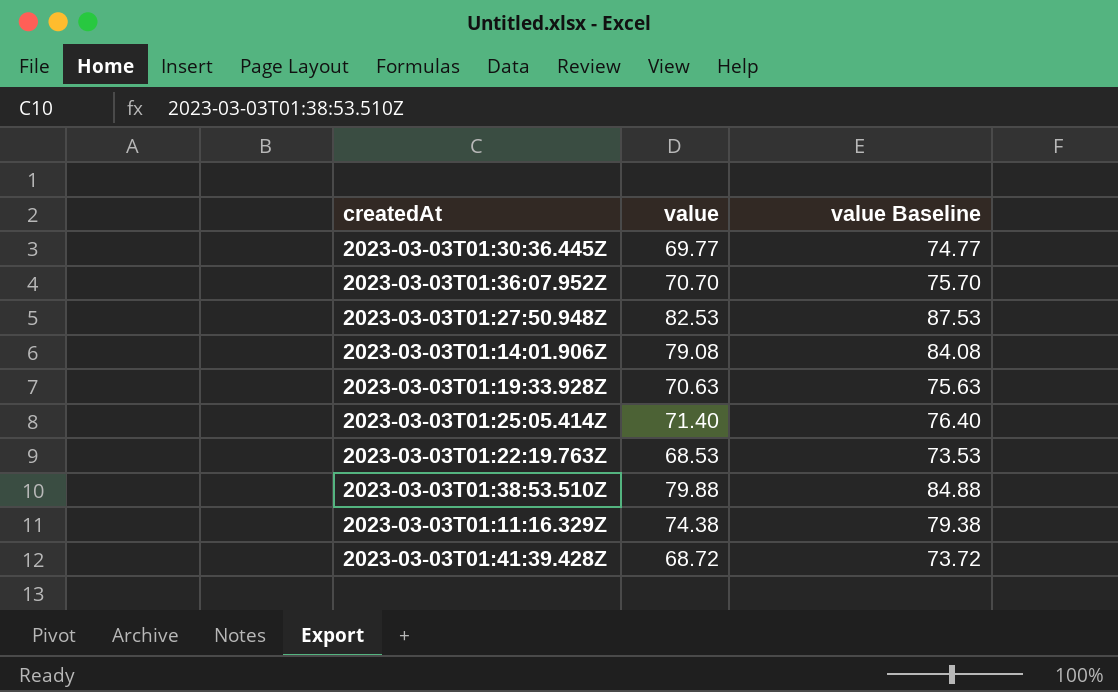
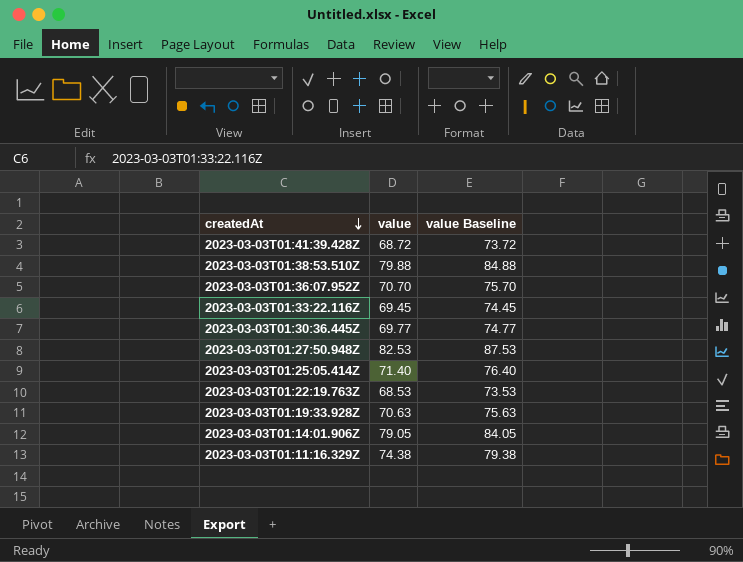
row order: none -> createdAt descending
row 2023-03-03T01:33:22.116Z: none -> 69.45 | 74.45
2023-03-03T01:14:01.906Z | value: 79.08 -> 79.05
2023-03-03T01:14:01.906Z | value Baseline: 84.08 -> 84.05

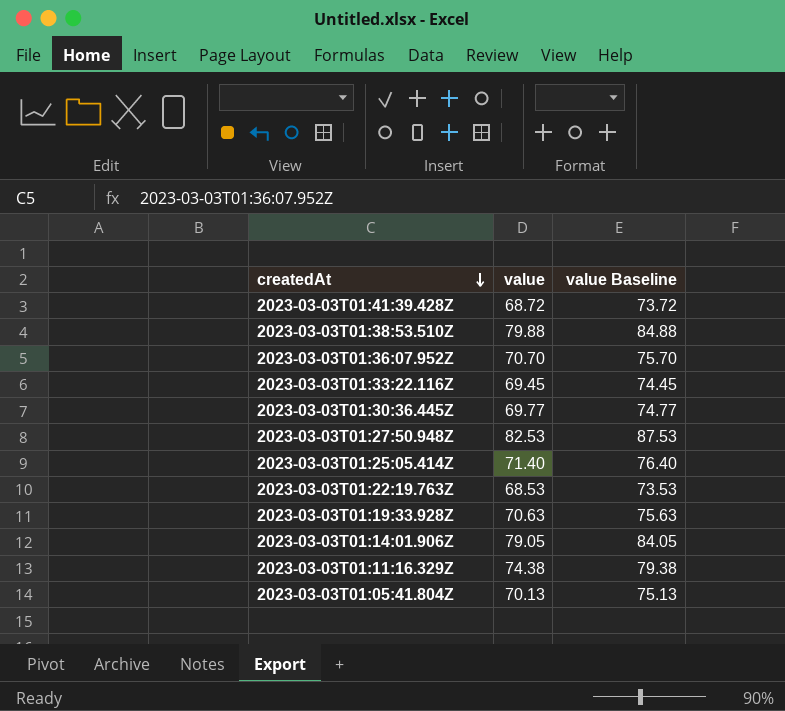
row 2023-03-03T01:05:41.804Z: none -> 70.13 | 75.13

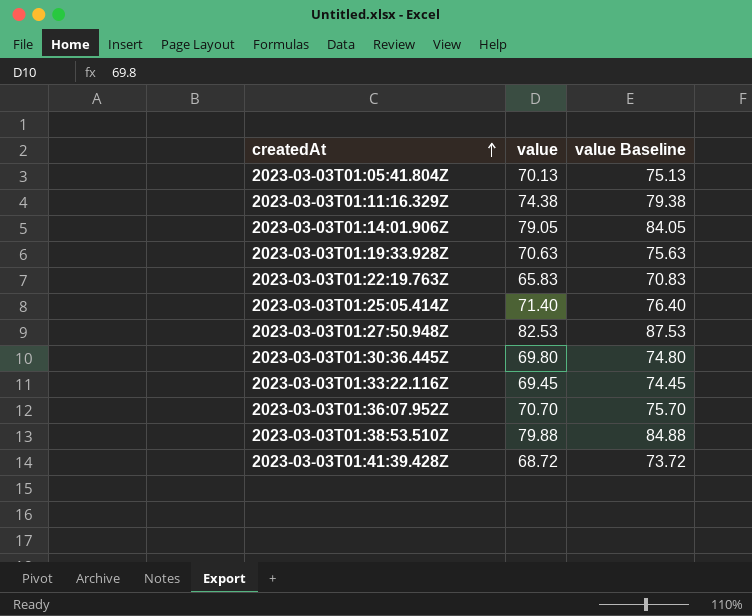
row order: createdAt descending -> createdAt ascending
2023-03-03T01:22:19.763Z | value: 68.53 -> 65.83
2023-03-03T01:22:19.763Z | value Baseline: 73.53 -> 70.83
2023-03-03T01:30:36.445Z | value: 69.77 -> 69.80
2023-03-03T01:30:36.445Z | value Baseline: 74.77 -> 74.80

